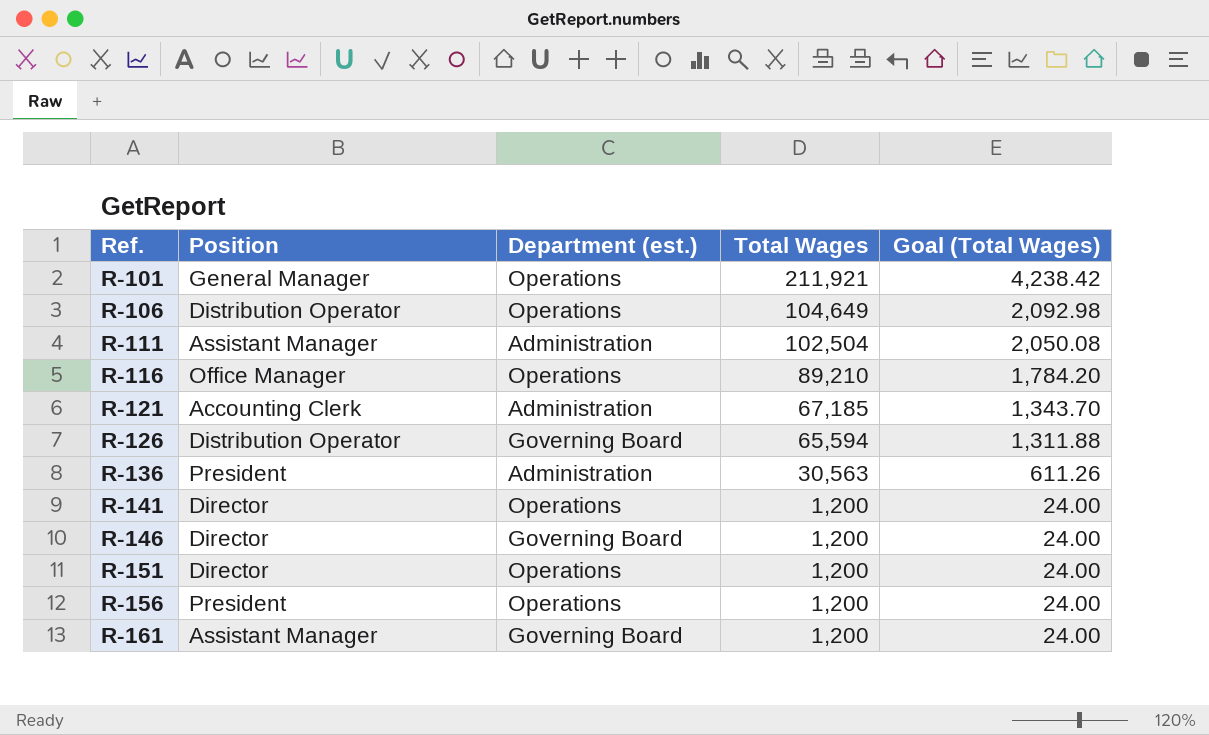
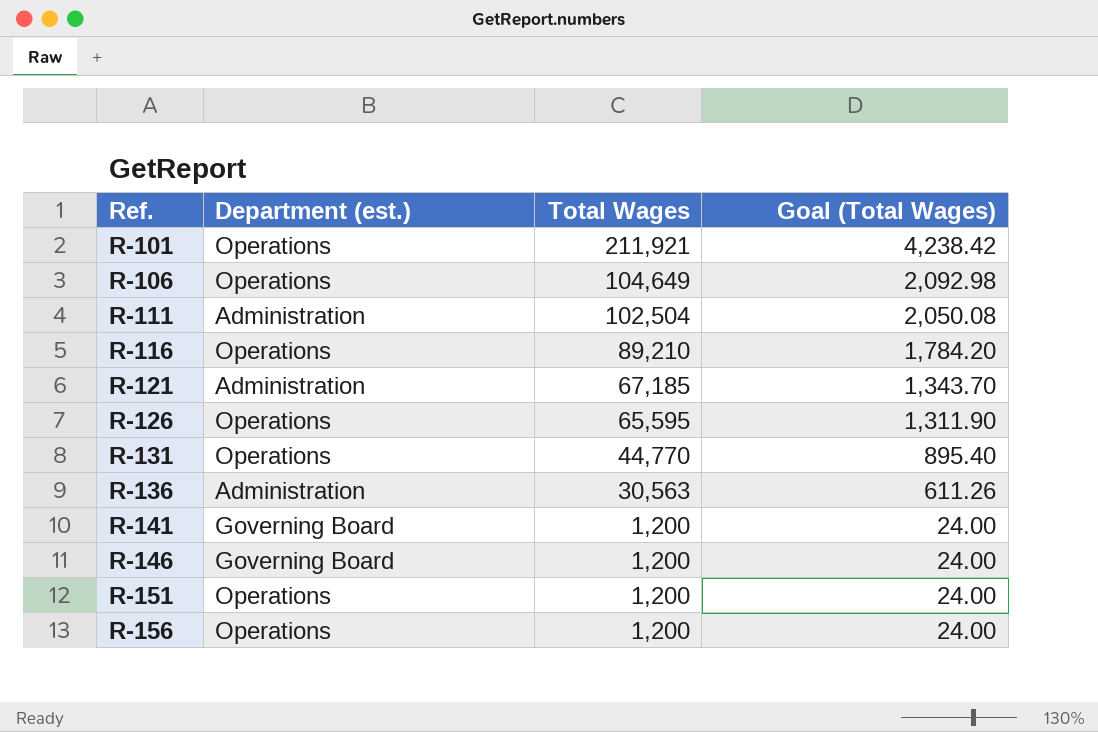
column Position | position: 2 -> none
row R-161: Assistant Manager | Governing Board | 1,200 | 24.00 -> none
R-126 | Department (est.): Governing Board -> Operations
R-126 | Total Wages: 65,594 -> 65,595
R-126 | Goal (Total Wages): 1,311.88 -> 1,311.90
row R-131: none -> Operations | 44,770 | 895.40
R-141 | Department (est.): Operations -> Governing Board

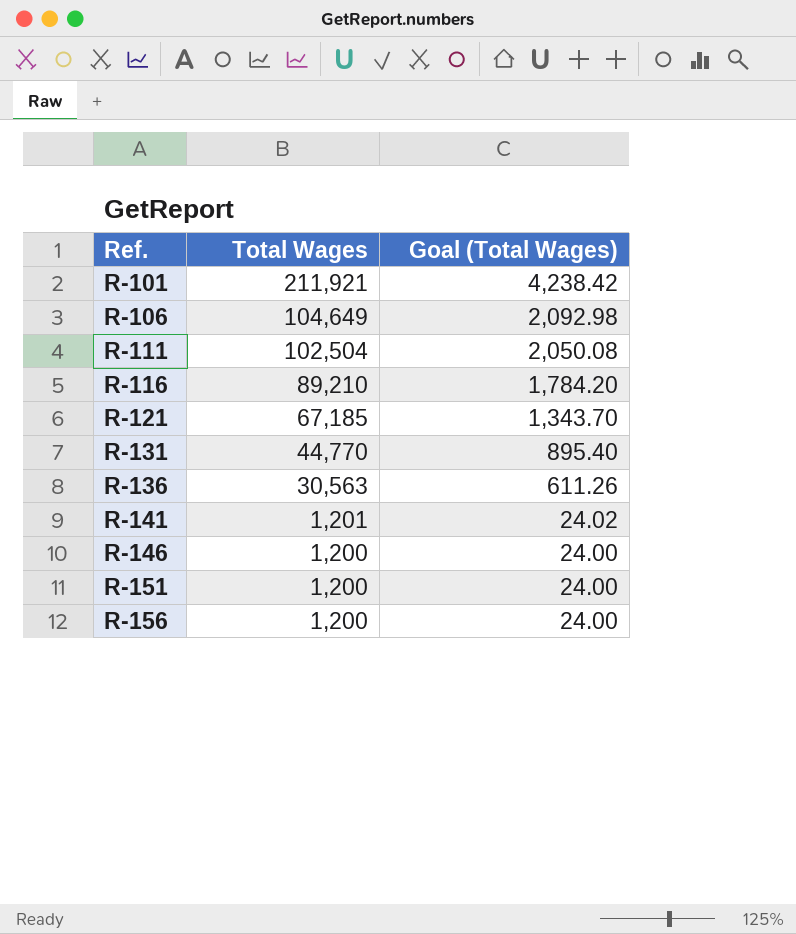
column Department (est.) | position: 2 -> none
row R-126: Operations | 65,595 | 1,311.90 -> none
R-141 | Total Wages: 1,200 -> 1,201
R-141 | Goal (Total Wages): 24.00 -> 24.02

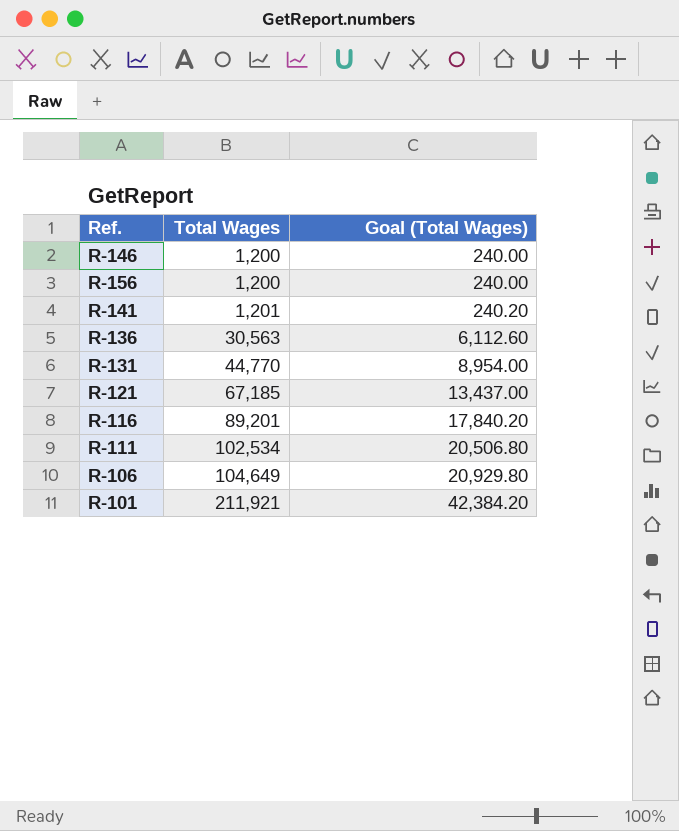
row order: Ref. ascending -> Total Wages ascending
column Goal (Total Wages) | formula: [Total Wages] * 0.02 -> [Total Wages] * 0.2
row R-151: 1,200 | 24.00 -> none
R-116 | Total Wages: 89,210 -> 89,201
R-111 | Total Wages: 102,504 -> 102,534

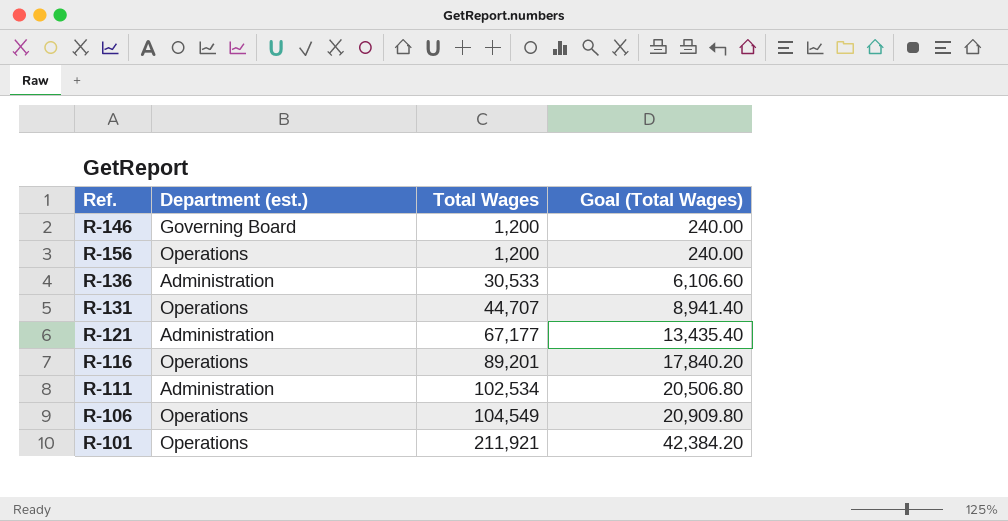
column Department (est.) | position: none -> 2
row R-141: 1,201 | 240.20 -> none
R-136 | Total Wages: 30,563 -> 30,533
R-136 | Goal (Total Wages): 6,112.60 -> 6,106.60
R-131 | Total Wages: 44,770 -> 44,707
R-131 | Goal (Total Wages): 8,954.00 -> 8,941.40
R-121 | Total Wages: 67,185 -> 67,177
R-121 | Goal (Total Wages): 13,437.00 -> 13,435.40
R-106 | Total Wages: 104,649 -> 104,549
R-106 | Goal (Total Wages): 20,929.80 -> 20,909.80

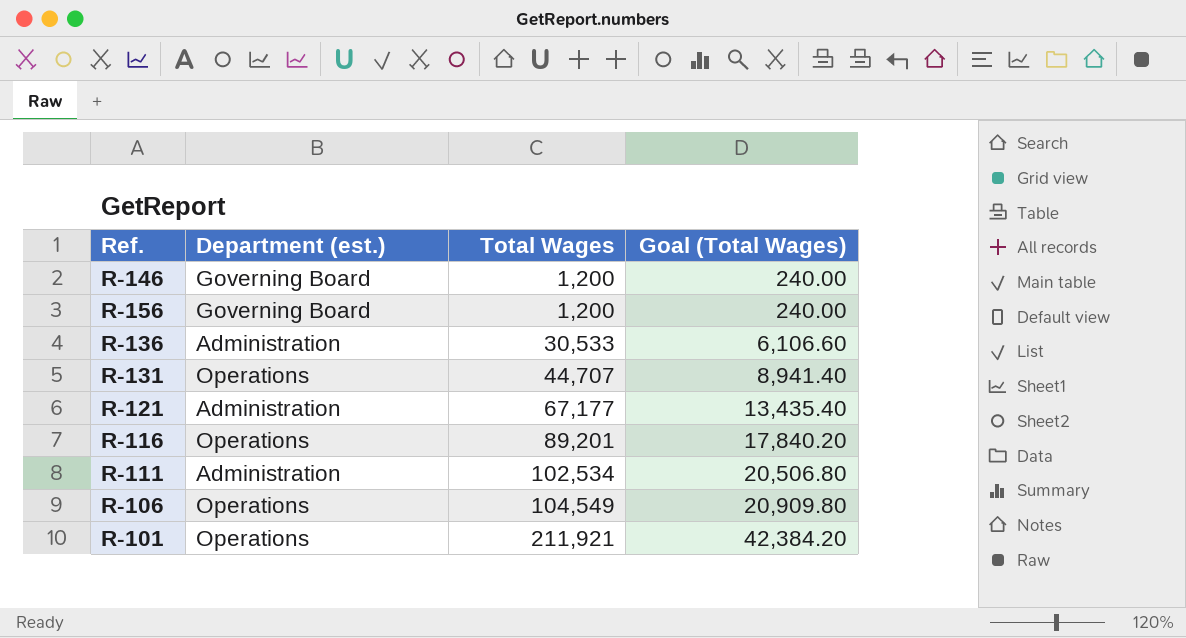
R-156 | Department (est.): Operations -> Governing Board

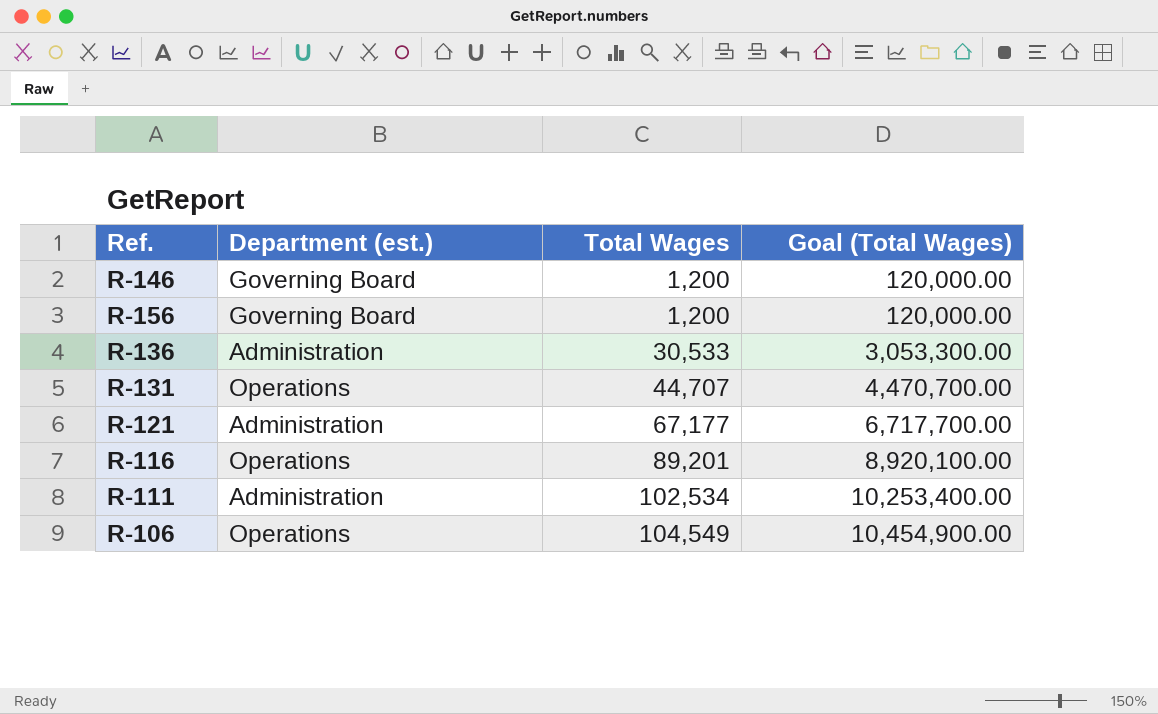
column Goal (Total Wages) | formula: [Total Wages] * 0.2 -> [Total Wages] * 100
row R-101: Operations | 211,921 | 42,384.20 -> none

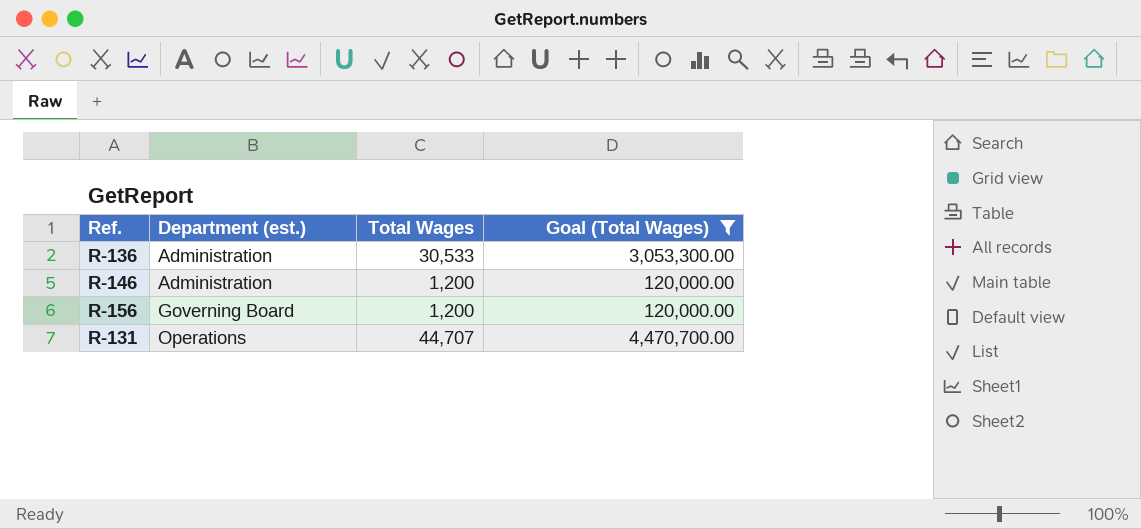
filter: none -> Goal (Total Wages) <= 4,470,700.00
row order: Total Wages ascending -> Department (est.) ascending
R-146 | Department (est.): Governing Board -> Administration

